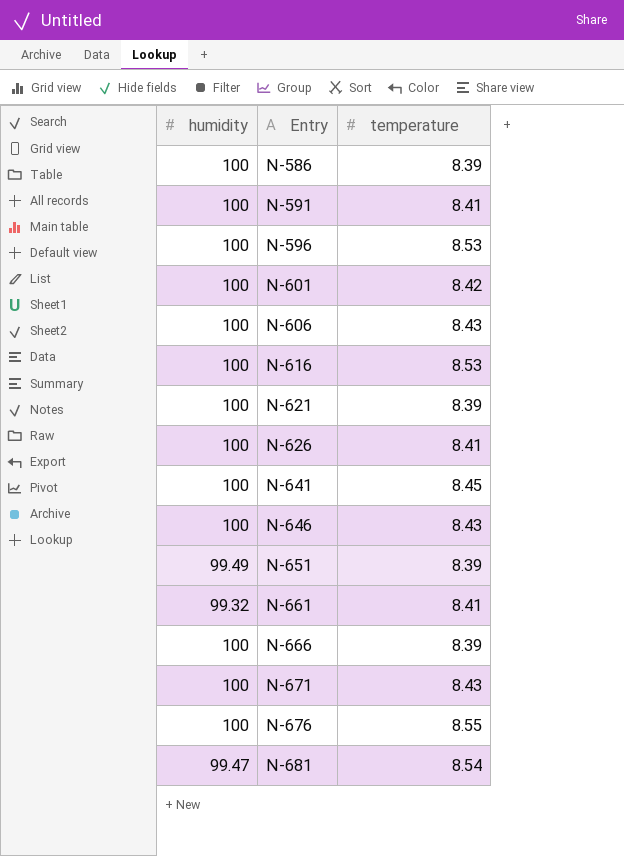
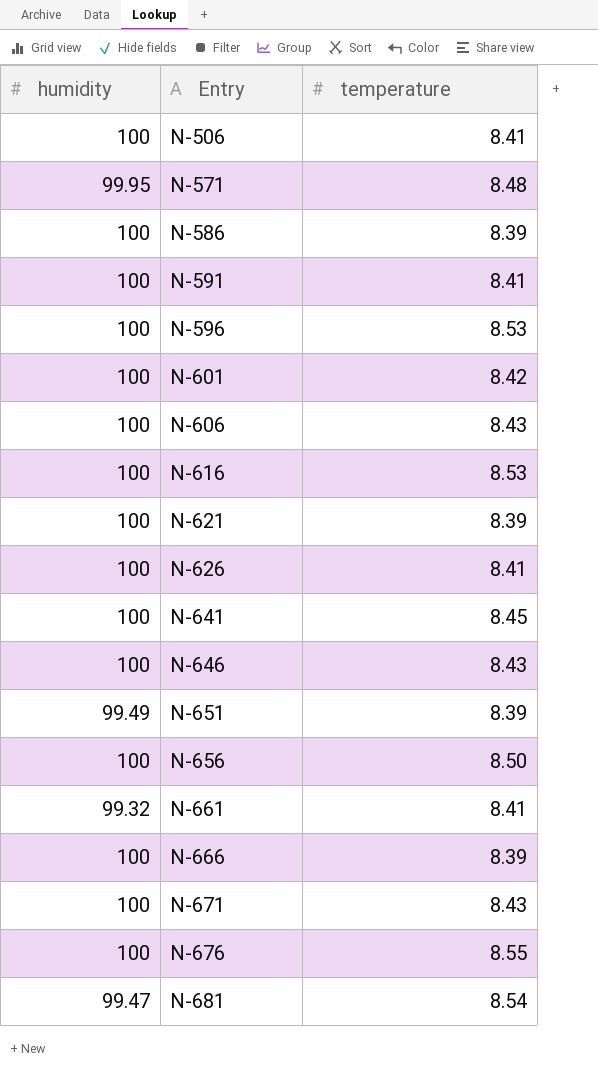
row N-506: none -> 100 | 8.41
row N-571: none -> 99.95 | 8.48
row N-656: none -> 100 | 8.50

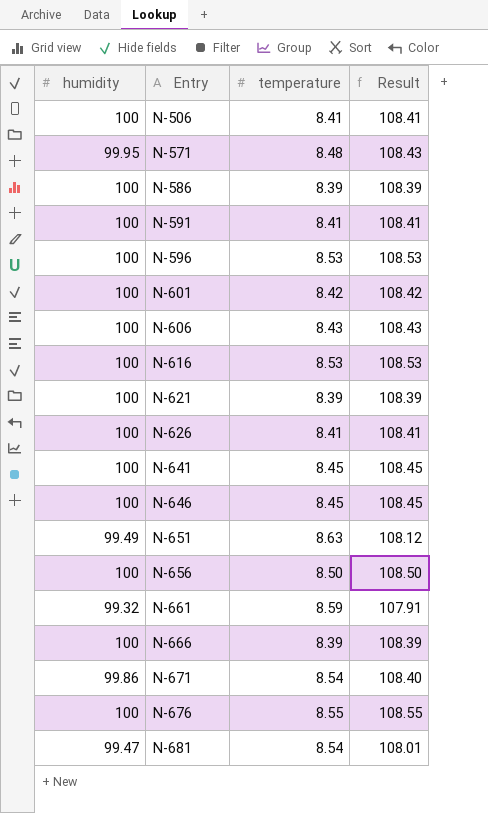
column Result | formula: none -> [humidity] + [temperature]
N-646 | temperature: 8.43 -> 8.45
N-651 | temperature: 8.39 -> 8.63
N-661 | temperature: 8.41 -> 8.59
N-671 | humidity: 100 -> 99.86
N-671 | temperature: 8.43 -> 8.54

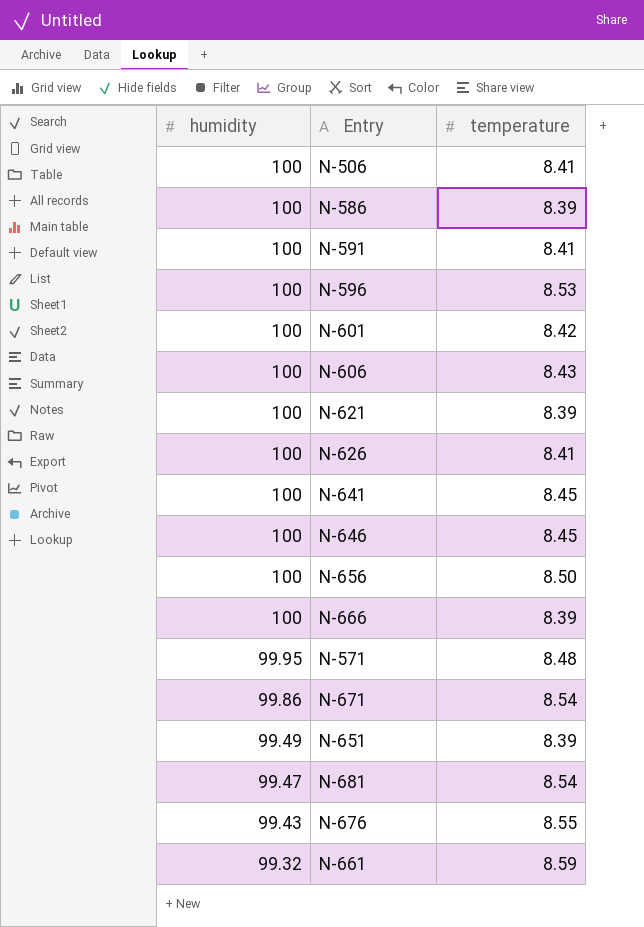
row order: Entry ascending -> humidity descending
column Result | formula: [humidity] + [temperature] -> none
row N-616: 100 | 8.53 | 108.53 -> none
N-651 | temperature: 8.63 -> 8.39
N-676 | humidity: 100 -> 99.43

